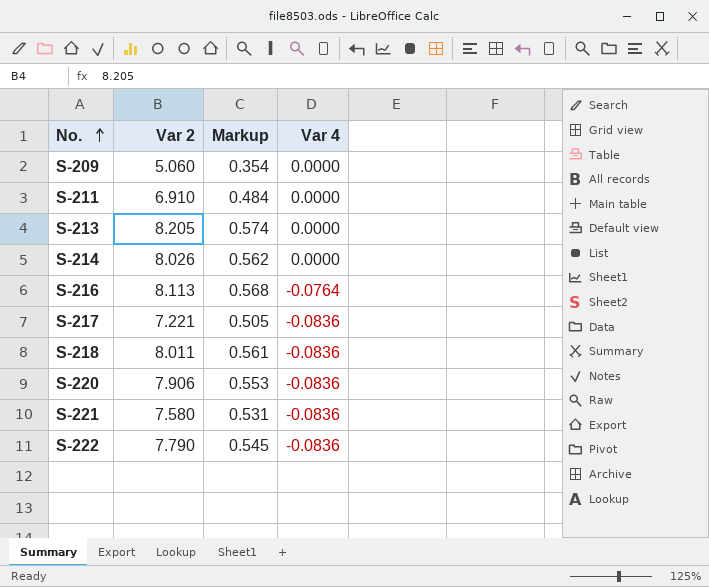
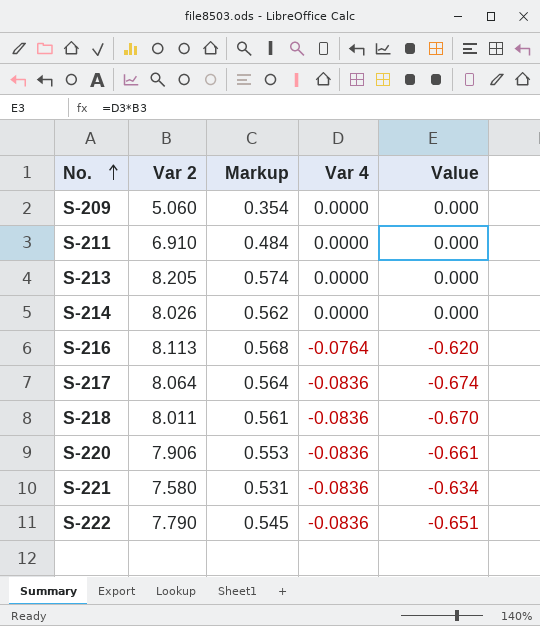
column Value | formula: none -> [Var 2] * [Var 4]
S-217 | Var 2: 7.221 -> 8.064
S-217 | Markup: 0.505 -> 0.564

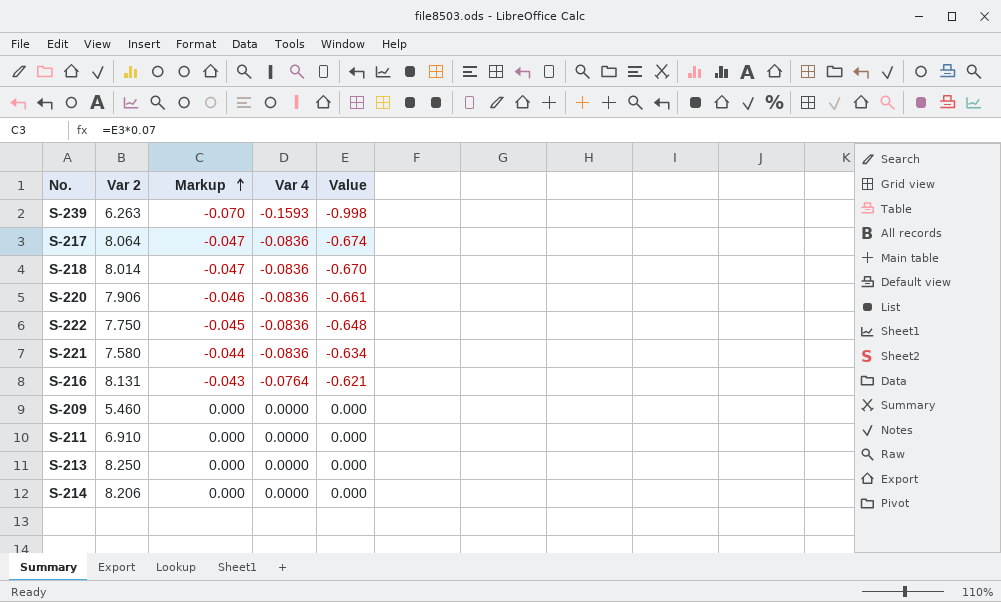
row order: No. ascending -> Markup ascending
column Markup | formula: [Var 2] * 0.07 -> [Value] * 0.07
row S-239: none -> 6.263 | -0.070 | -0.1593 | -0.998
S-218 | Var 2: 8.011 -> 8.014
S-222 | Var 2: 7.790 -> 7.750
S-222 | Value: -0.651 -> -0.648
S-216 | Var 2: 8.113 -> 8.131
S-216 | Value: -0.620 -> -0.621
S-209 | Var 2: 5.060 -> 5.460
S-213 | Var 2: 8.205 -> 8.250
S-214 | Var 2: 8.026 -> 8.206

